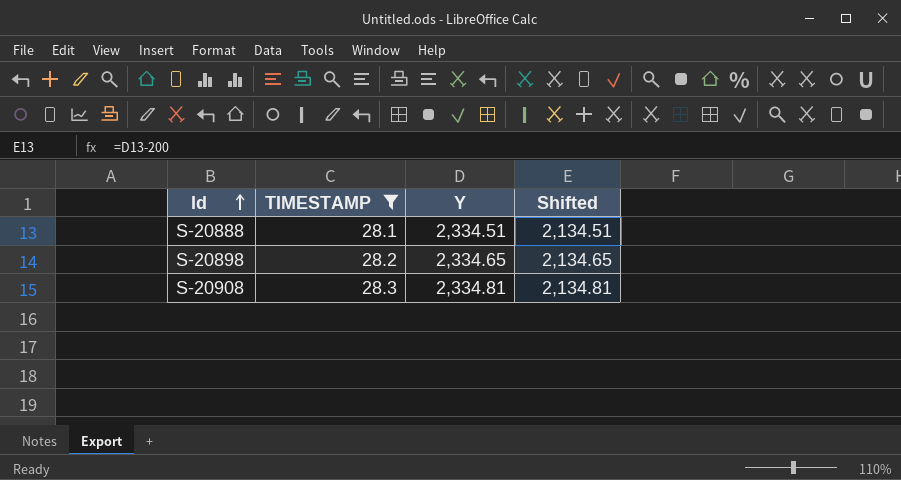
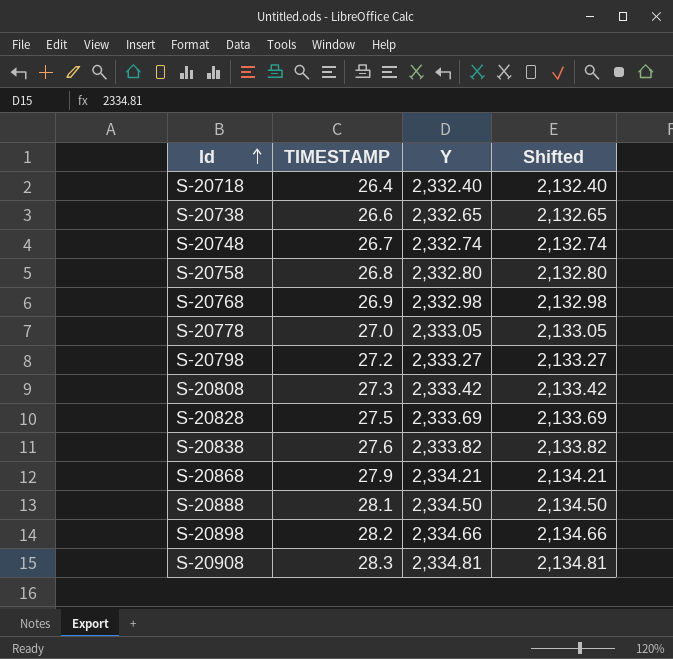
filter: TIMESTAMP >= 28.1 -> none
S-20888 | Y: 2,334.51 -> 2,334.50
S-20888 | Shifted: 2,134.51 -> 2,134.50
S-20898 | Y: 2,334.65 -> 2,334.66
S-20898 | Shifted: 2,134.65 -> 2,134.66

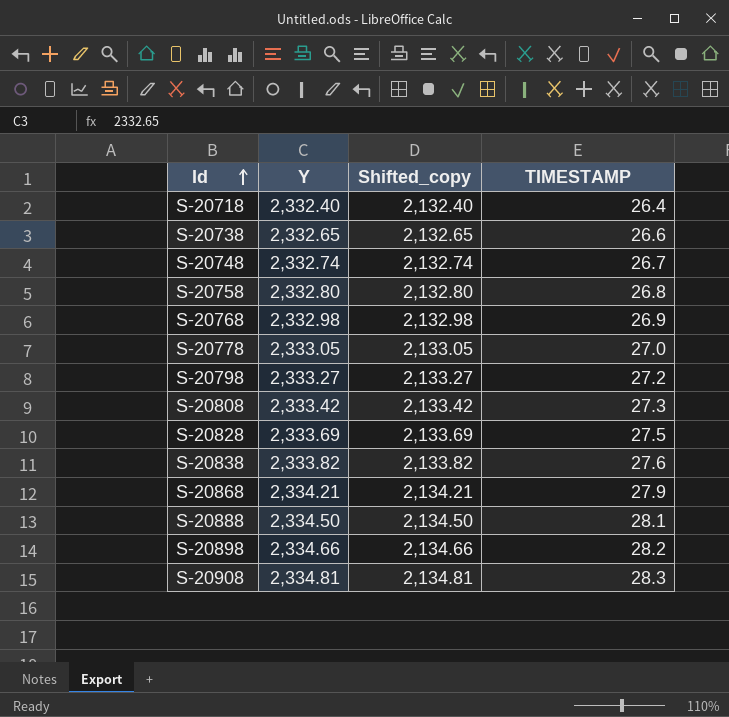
column name: Shifted -> Shifted_copy
column TIMESTAMP | position: 2 -> 4

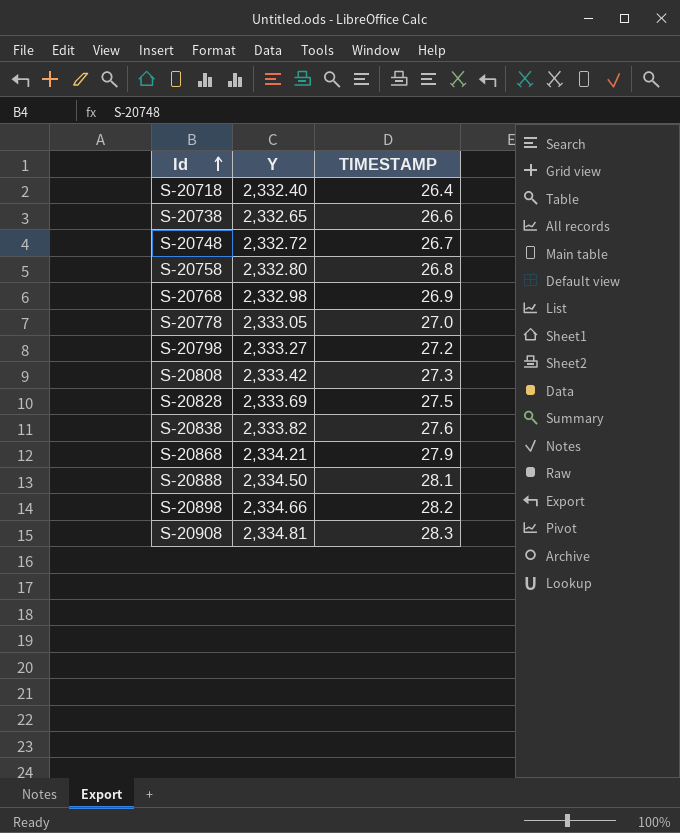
column Shifted_copy | formula: [Y] - 200 -> none
S-20748 | Y: 2,332.74 -> 2,332.72

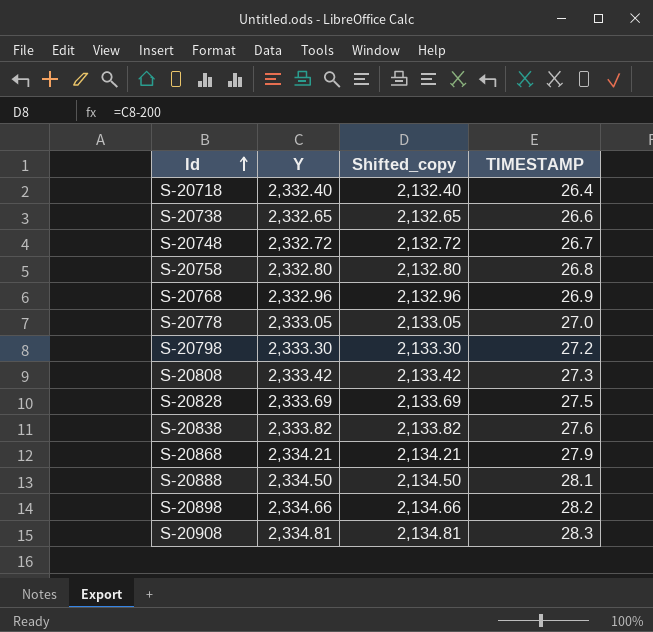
column Shifted_copy | formula: none -> [Y] - 200
S-20768 | Y: 2,332.98 -> 2,332.96
S-20798 | Y: 2,333.27 -> 2,333.30

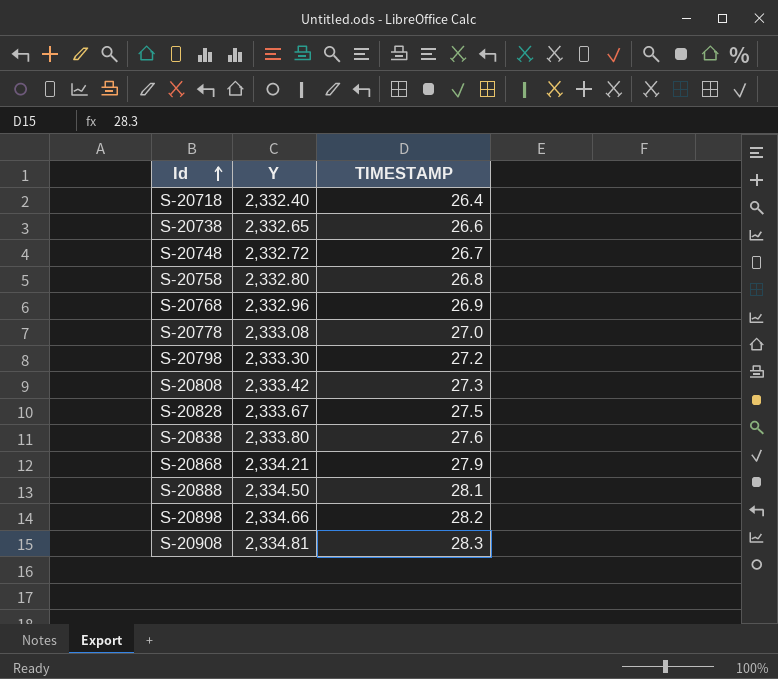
column Shifted_copy | formula: [Y] - 200 -> none
S-20778 | Y: 2,333.05 -> 2,333.08
S-20828 | Y: 2,333.69 -> 2,333.67
S-20838 | Y: 2,333.82 -> 2,333.80

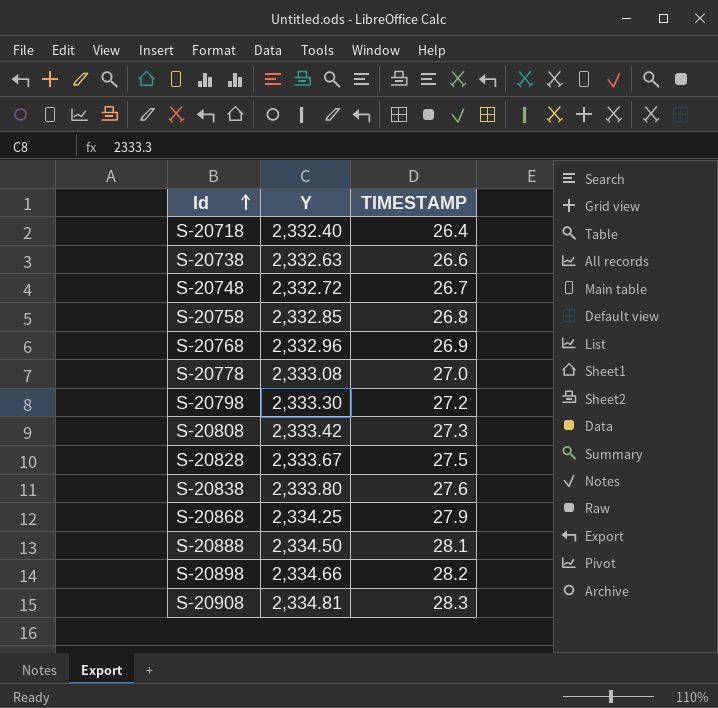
S-20738 | Y: 2,332.65 -> 2,332.63
S-20758 | Y: 2,332.80 -> 2,332.85
S-20868 | Y: 2,334.21 -> 2,334.25

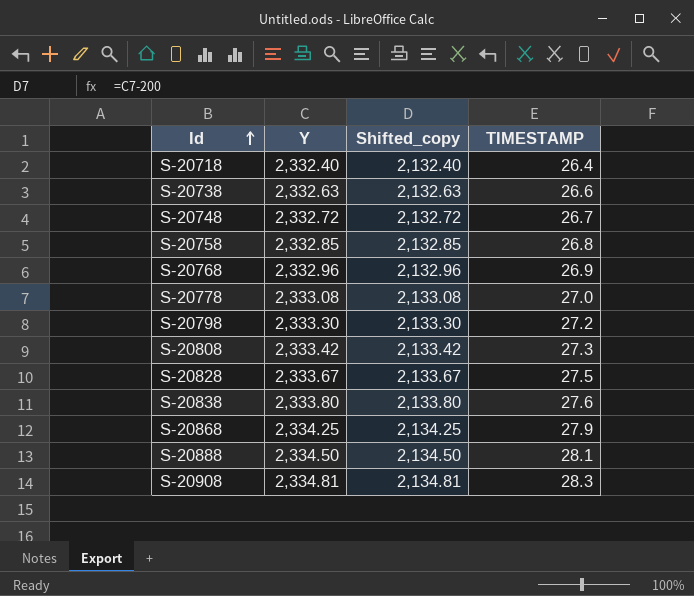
column Shifted_copy | formula: none -> [Y] - 200
row S-20898: 2,334.66 | 28.2 -> none

